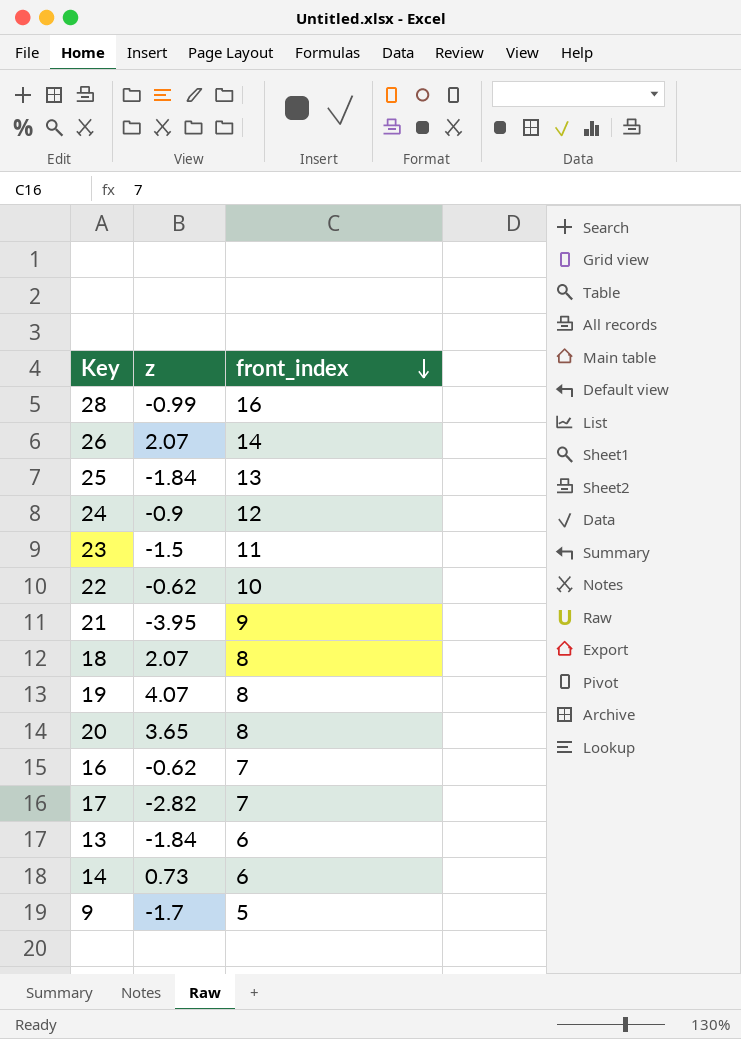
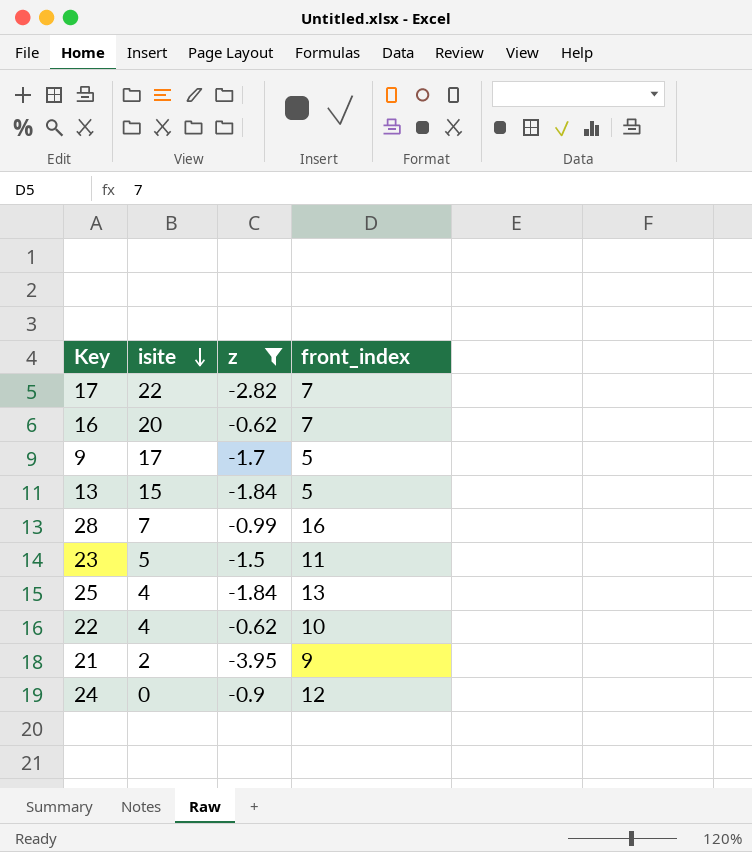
filter: none -> z <= -0.62
row order: front_index descending -> isite descending
column isite | position: none -> 2
13 | front_index: 6 -> 5

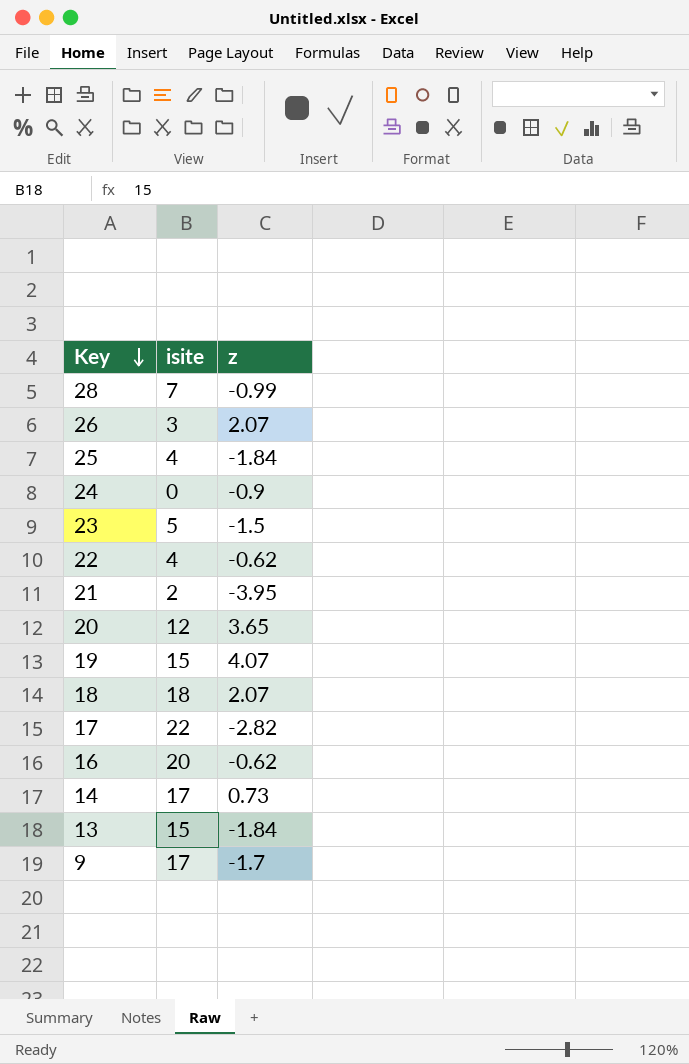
filter: z <= -0.62 -> none
row order: isite descending -> Key descending
column front_index | position: 4 -> none

